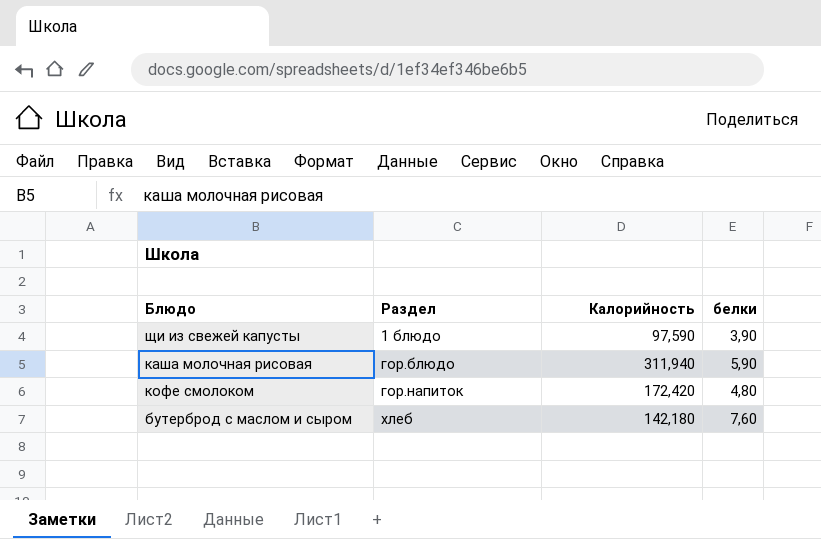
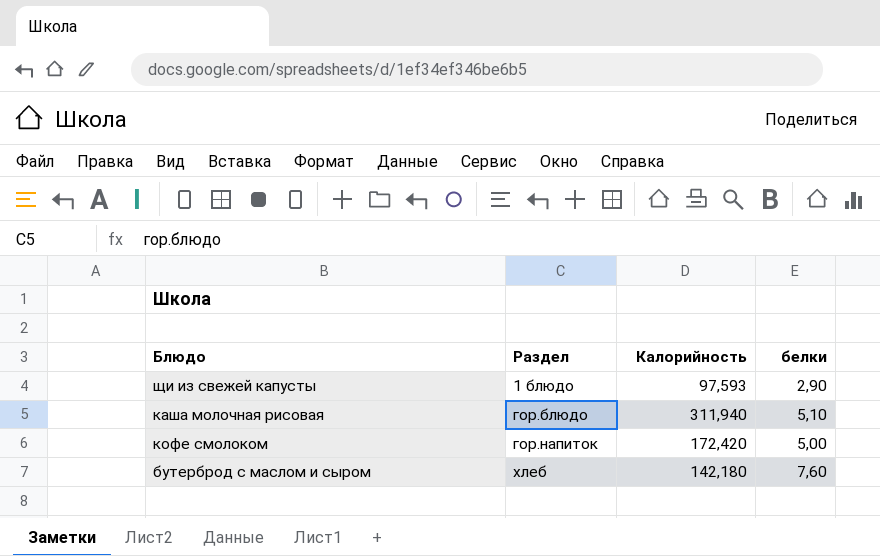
щи из свежей капусты | Калорийность: 97,590 -> 97,593
щи из свежей капусты | белки: 3,90 -> 2,90
каша молочная рисовая | белки: 5,90 -> 5,10
кофе смолоком | белки: 4,80 -> 5,00

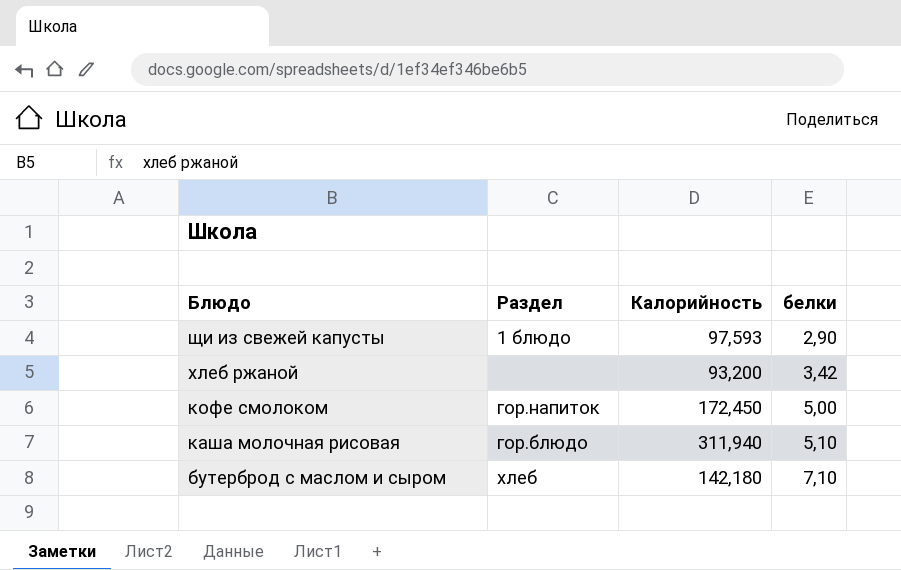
row order: Раздел ascending -> Блюдо descending
row хлеб ржаной: none -> none | 93,200 | 3,42
кофе смолоком | Калорийность: 172,420 -> 172,450
бутерброд с маслом и сыром | белки: 7,60 -> 7,10

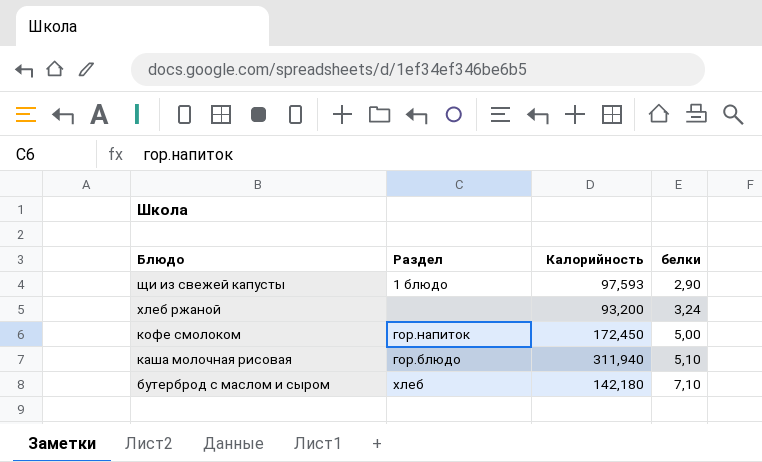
хлеб ржаной | белки: 3,42 -> 3,24

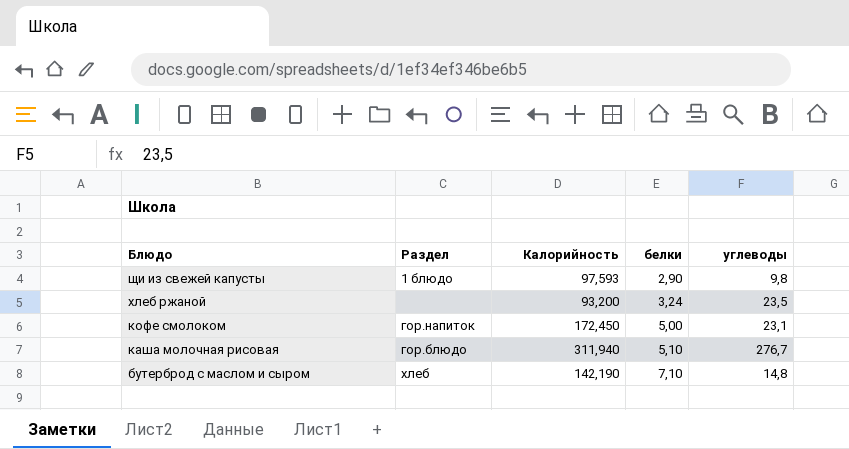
column углеводы | position: none -> 5
бутерброд с маслом и сыром | Калорийность: 142,180 -> 142,190

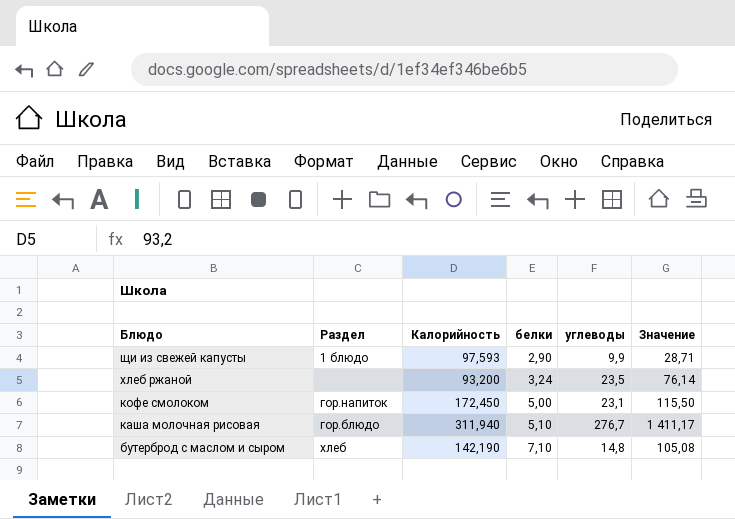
column Значение | formula: none -> [белки] * [углеводы]
щи из свежей капусты | углеводы: 9,8 -> 9,9

